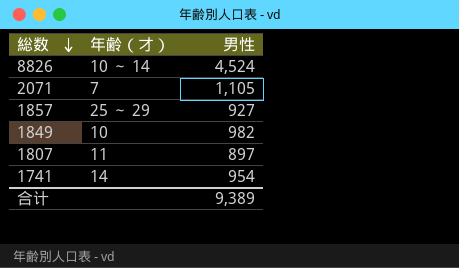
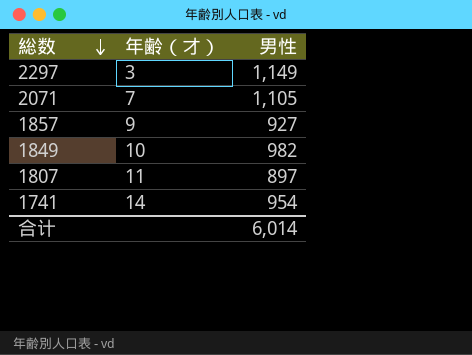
row 8826: 10 ～ 14 | 4,524 -> none
row 2297: none -> 3 | 1,149
1857 | 年齢（才）: 25 ～ 29 -> 9
合计 | 男性: 9,389 -> 6,014

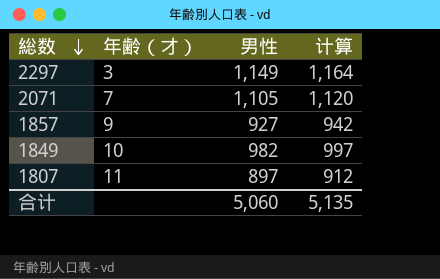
column 计算 | formula: none -> [男性] + 15
row 1741: 14 | 954 -> none
合计 | 男性: 6,014 -> 5,060

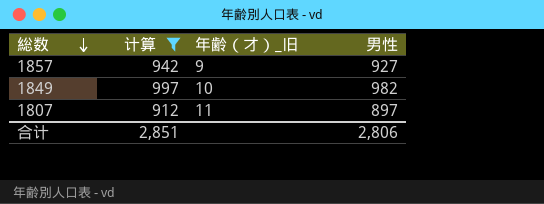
filter: none -> 计算 <= 997
column 计算 | position: 4 -> 2
column name: 年齢（才） -> 年齢（才）_旧
合计 | 计算: 5,135 -> 2,851
合计 | 男性: 5,060 -> 2,806

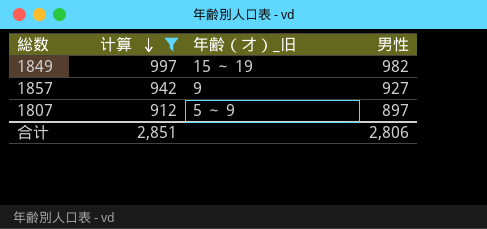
row order: 総数 descending -> 计算 descending
1849 | 年齢（才）_旧: 10 -> 15 ～ 19
1807 | 年齢（才）_旧: 11 -> 5 ～ 9

